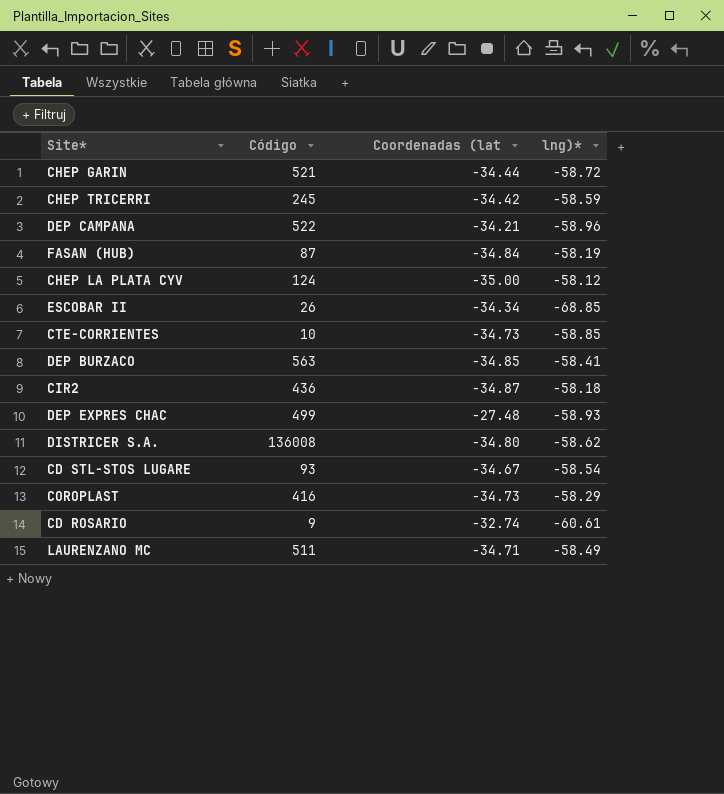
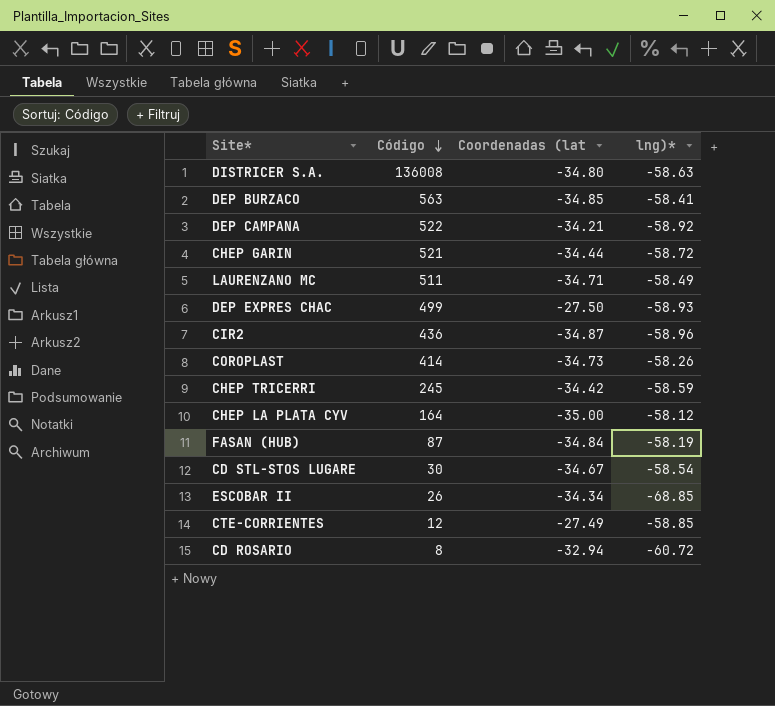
row order: none -> Código descending
DISTRICER S.A. | lng)*: -58.62 -> -58.63
DEP CAMPANA | lng)*: -58.96 -> -58.92
DEP EXPRES CHAC | Coordenadas (lat: -27.48 -> -27.50
CIR2 | lng)*: -58.18 -> -58.96
COROPLAST | Código: 416 -> 414
COROPLAST | lng)*: -58.29 -> -58.26
CHEP LA PLATA CYV | Código: 124 -> 164
CD STL-STOS LUGARE | Código: 93 -> 30
CTE-CORRIENTES | Código: 10 -> 12
CTE-CORRIENTES | Coordenadas (lat: -34.73 -> -27.49
CD ROSARIO | Código: 9 -> 8
CD ROSARIO | Coordenadas (lat: -32.74 -> -32.94
CD ROSARIO | lng)*: -60.61 -> -60.72

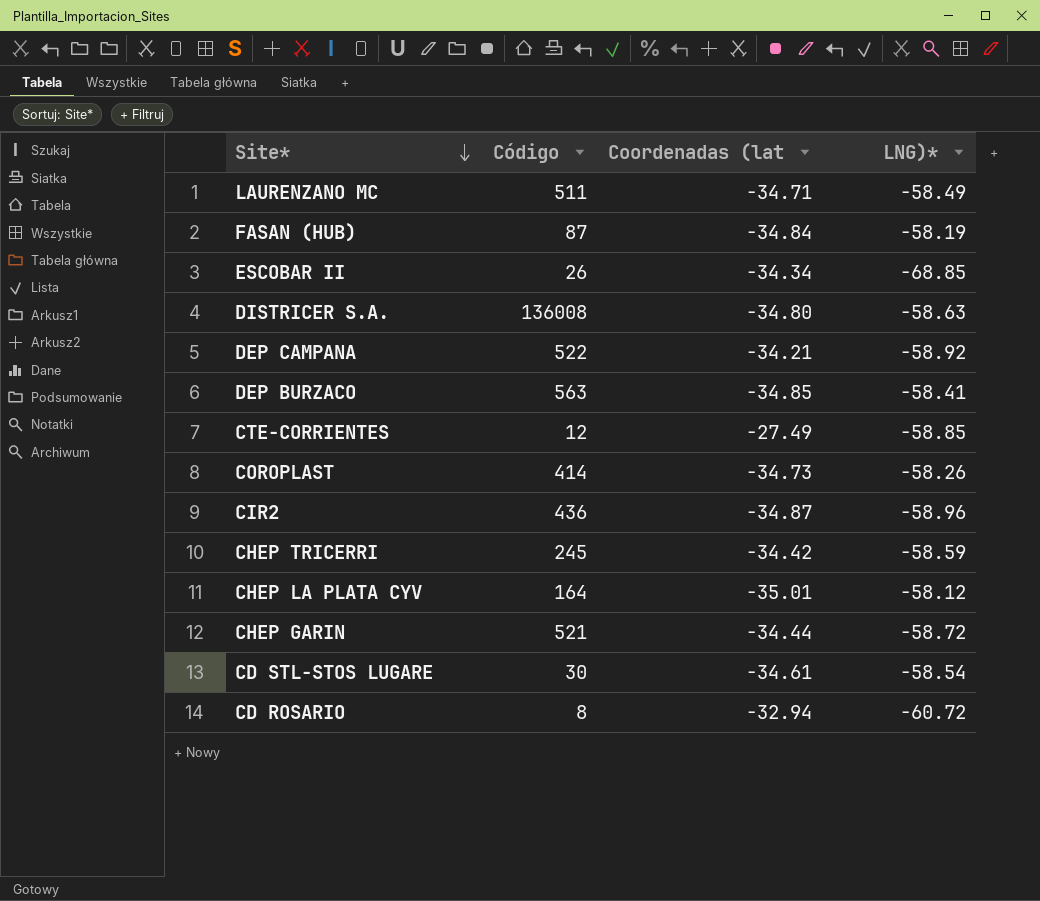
row order: Código descending -> Site* descending
column name: lng)* -> LNG)*
row DEP EXPRES CHAC: 499 | -27.50 | -58.93 -> none
CHEP LA PLATA CYV | Coordenadas (lat: -35.00 -> -35.01
CD STL-STOS LUGARE | Coordenadas (lat: -34.67 -> -34.61

